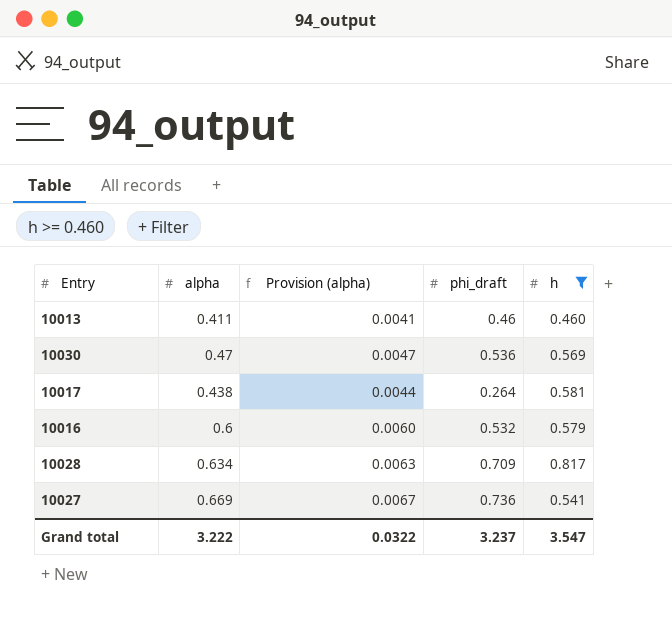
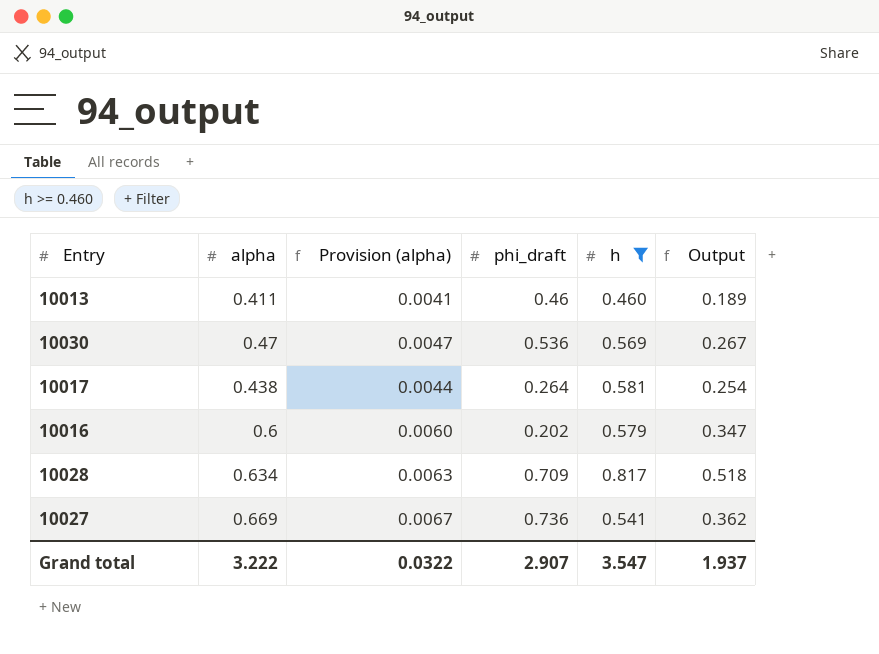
column Output | formula: none -> [alpha] * [h]
10016 | phi_draft: 0.532 -> 0.202
Grand total | phi_draft: 3.237 -> 2.907

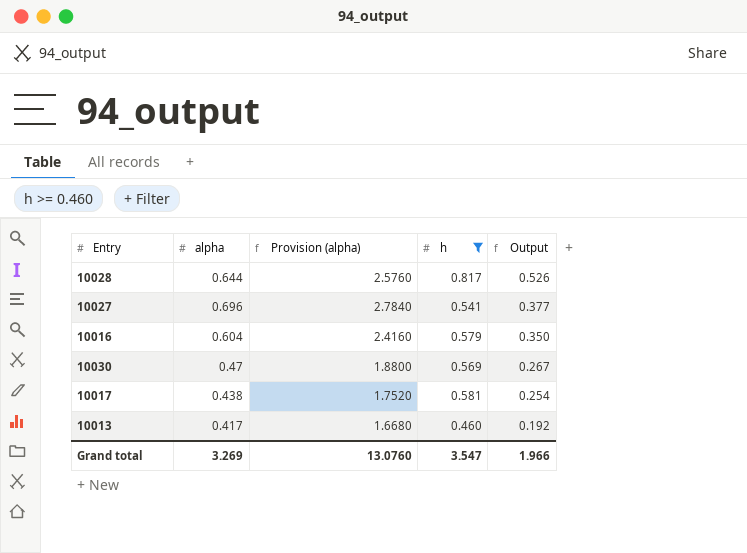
row order: none -> Output descending
column phi_draft | position: 4 -> none
column Provision (alpha) | formula: [alpha] * 0.01 -> [alpha] * 4
10028 | alpha: 0.634 -> 0.644
10028 | Output: 0.518 -> 0.526
10027 | alpha: 0.669 -> 0.696
10027 | Output: 0.362 -> 0.377
10016 | alpha: 0.6 -> 0.604
10016 | Output: 0.347 -> 0.350
10013 | alpha: 0.411 -> 0.417
10013 | Output: 0.189 -> 0.192
Grand total | alpha: 3.222 -> 3.269
Grand total | Provision (alpha): 0.0322 -> 13.0760
Grand total | Output: 1.937 -> 1.966

